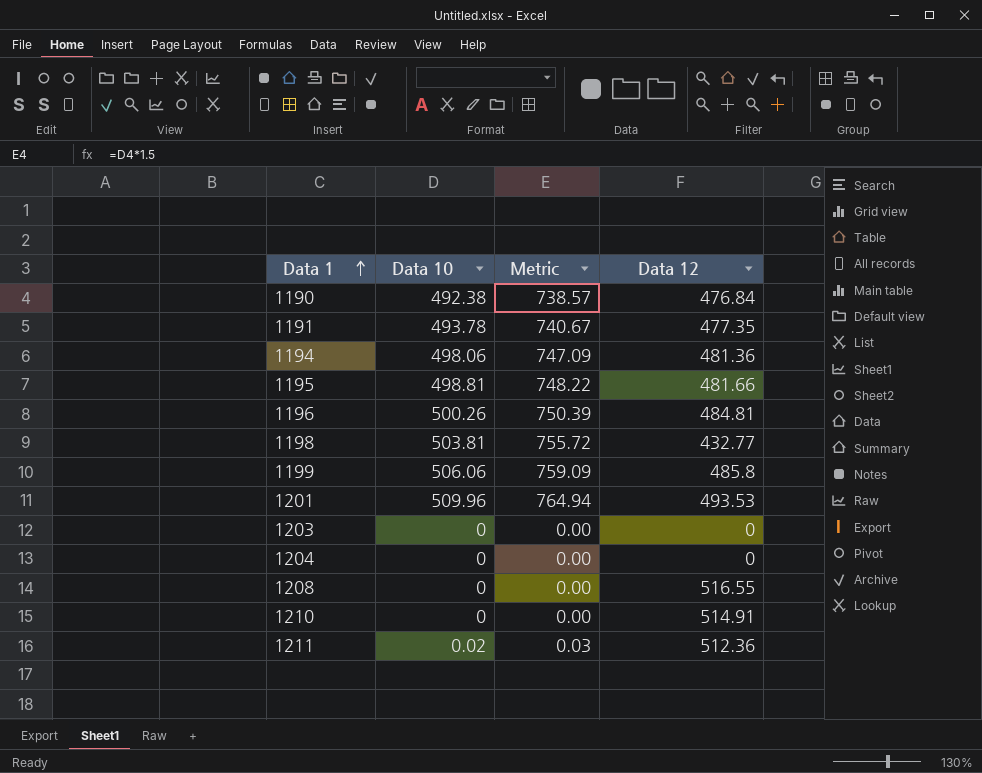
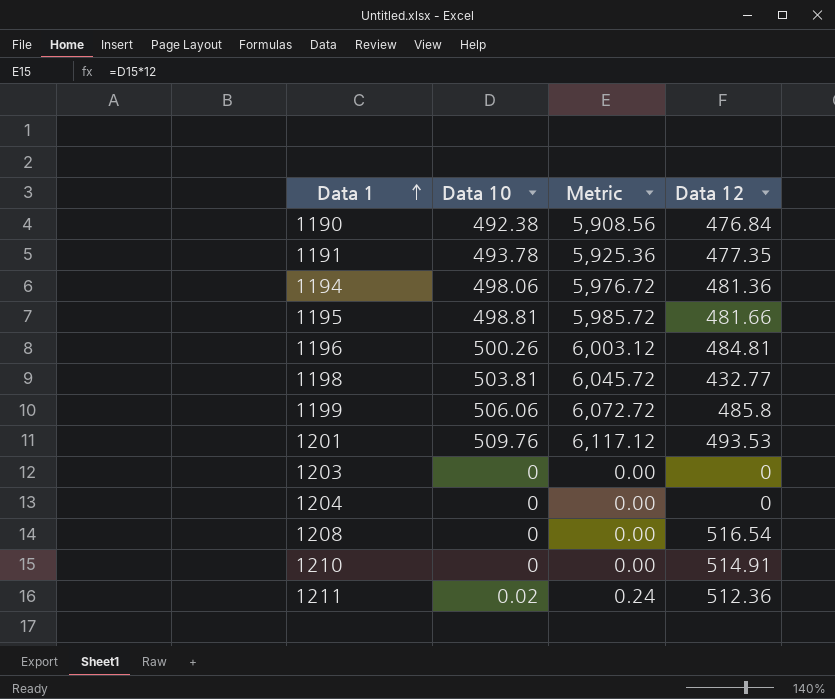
column Metric | formula: [Data 10] * 1.5 -> [Data 10] * 12
1201 | Data 10: 509.96 -> 509.76
1208 | Data 12: 516.55 -> 516.54

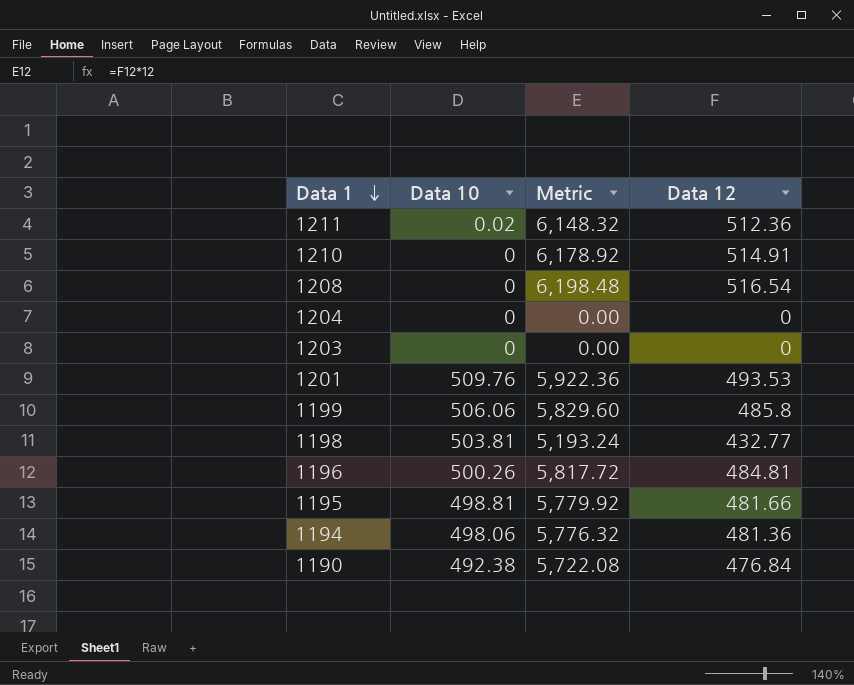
row order: Data 1 ascending -> Data 1 descending
column Metric | formula: [Data 10] * 12 -> [Data 12] * 12
row 1191: 493.78 | 5,925.36 | 477.35 -> none

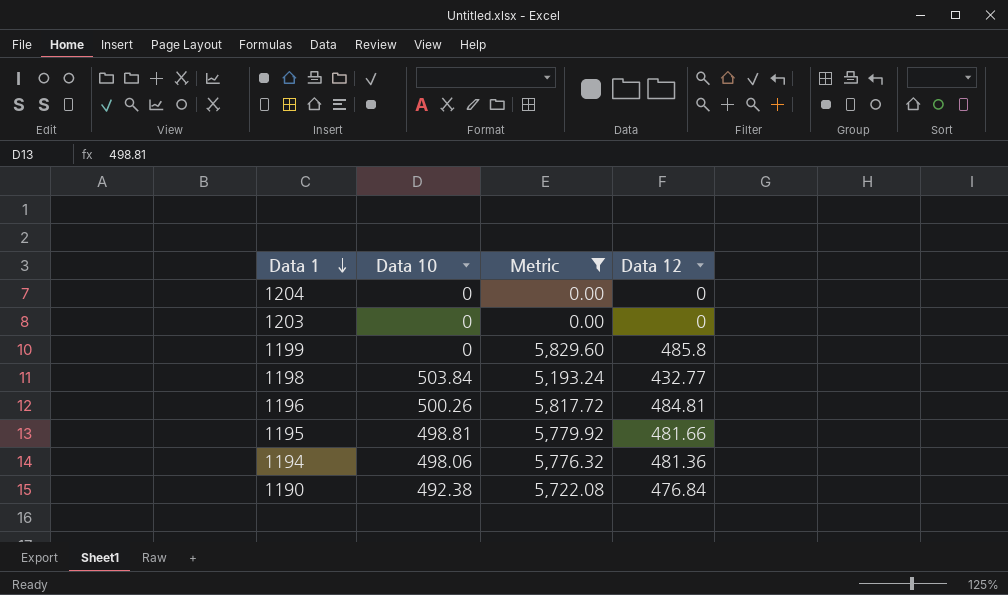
filter: none -> Metric <= 5,829.60
1199 | Data 10: 506.06 -> 0
1198 | Data 10: 503.81 -> 503.84

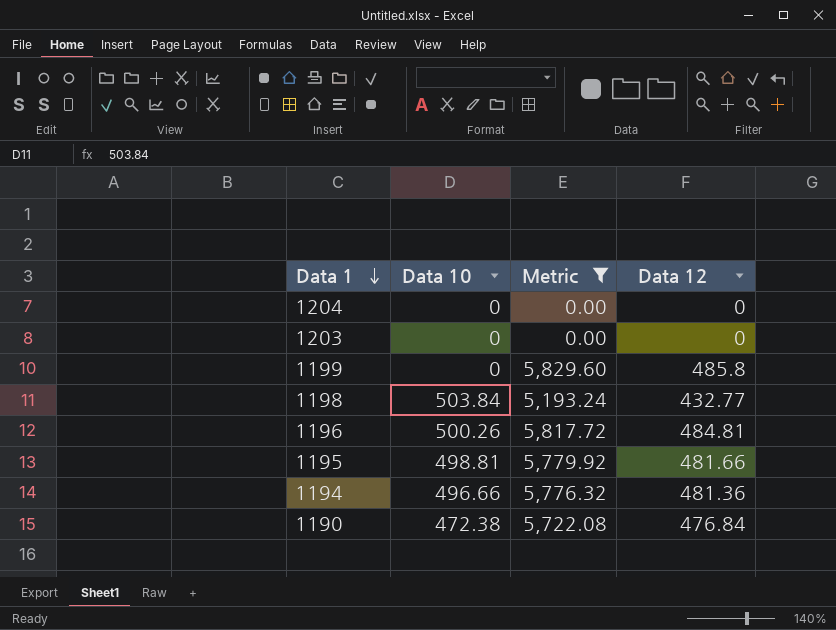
1194 | Data 10: 498.06 -> 496.66
1190 | Data 10: 492.38 -> 472.38

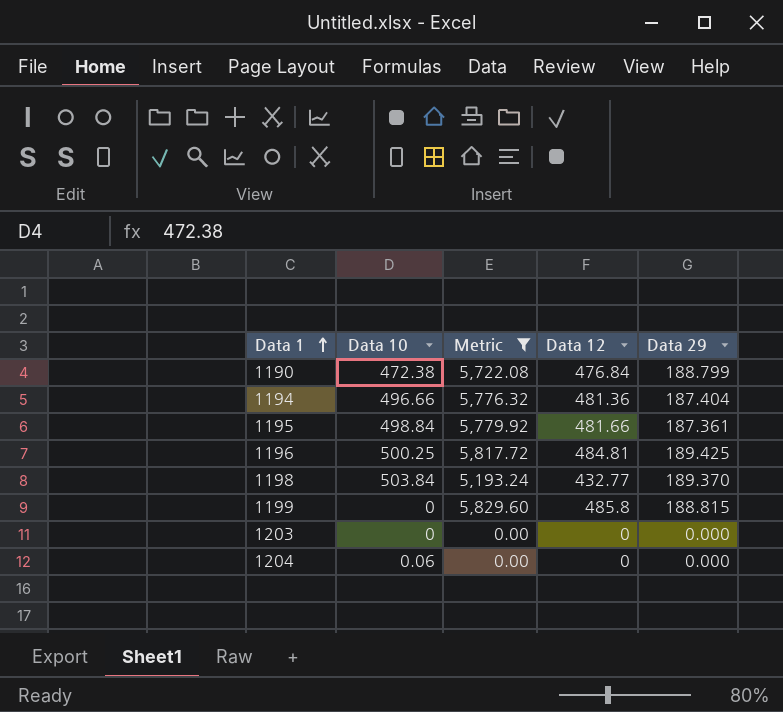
row order: Data 1 descending -> Data 1 ascending
column Data 29 | position: none -> 5
1195 | Data 10: 498.81 -> 498.84
1196 | Data 10: 500.26 -> 500.25
1204 | Data 10: 0 -> 0.06

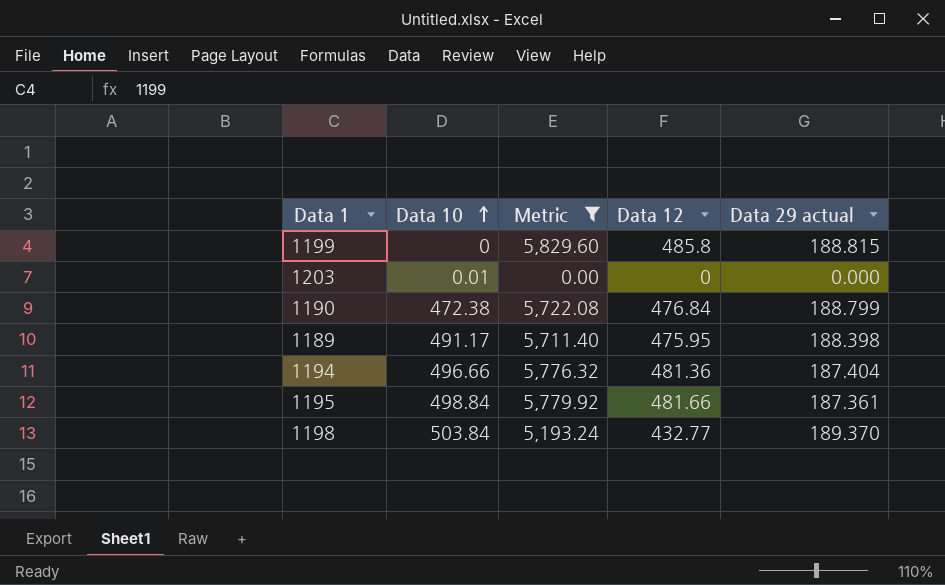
row order: Data 1 ascending -> Data 10 ascending
column name: Data 29 -> Data 29 actual
row 1196: 500.25 | 5,817.72 | 484.81 | 189.425 -> none
row 1204: 0.06 | 0.00 | 0 | 0.000 -> none
1203 | Data 10: 0 -> 0.01
row 1189: none -> 491.17 | 5,711.40 | 475.95 | 188.398

